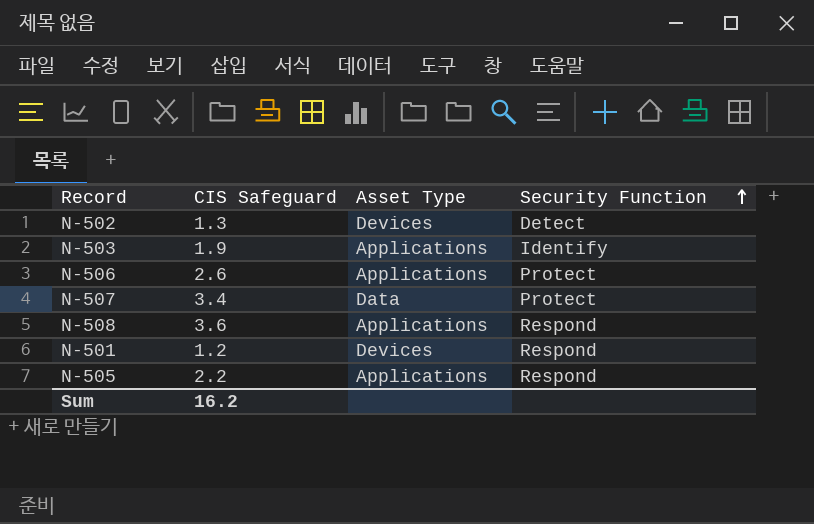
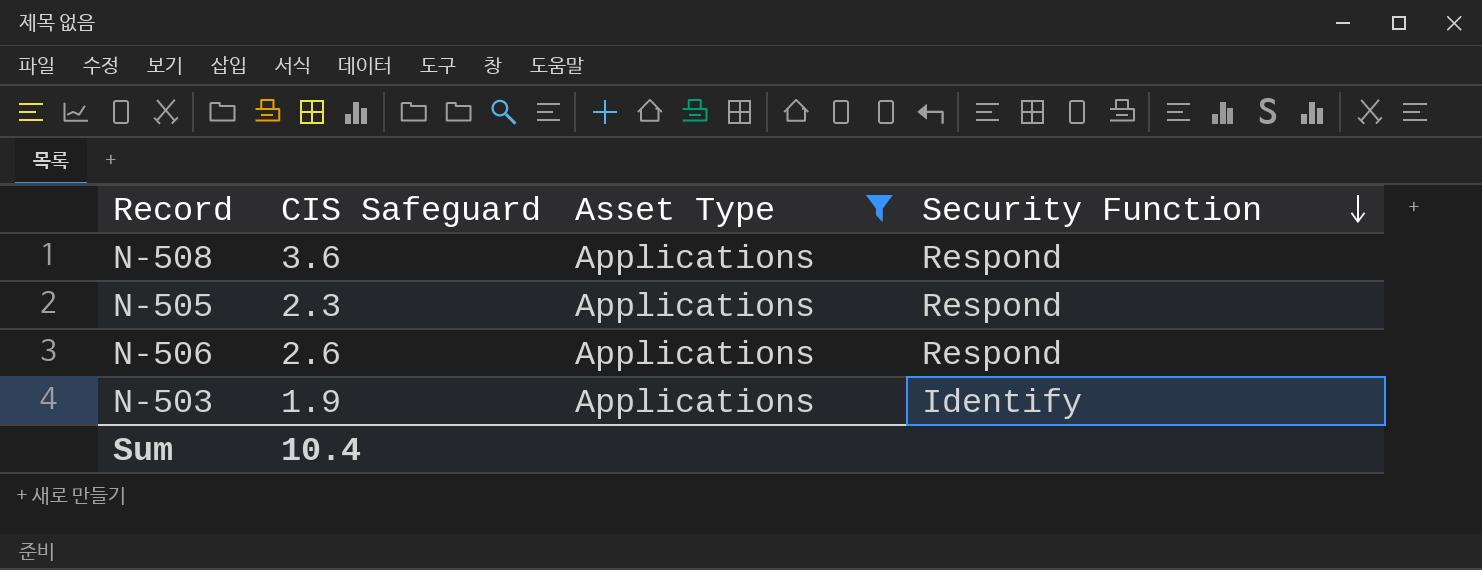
filter: none -> Asset Type = Applications
row order: Security Function ascending -> Security Function descending
N-505 | CIS Safeguard: 2.2 -> 2.3
N-506 | Security Function: Protect -> Respond
Sum | CIS Safeguard: 16.2 -> 10.4

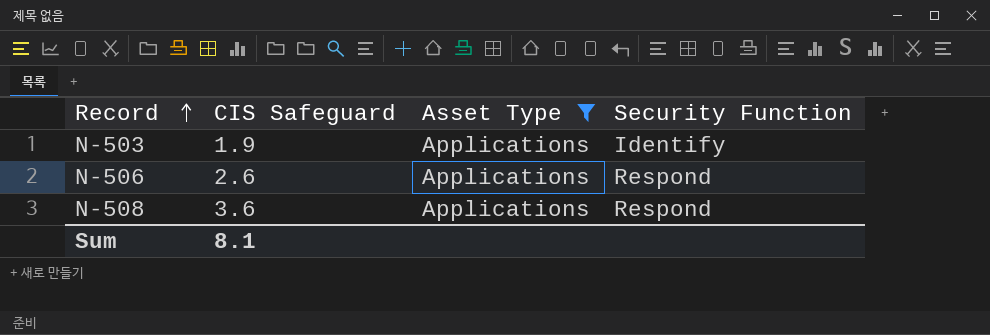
row order: Security Function descending -> Record ascending
row N-505: 2.3 | Applications | Respond -> none
Sum | CIS Safeguard: 10.4 -> 8.1

